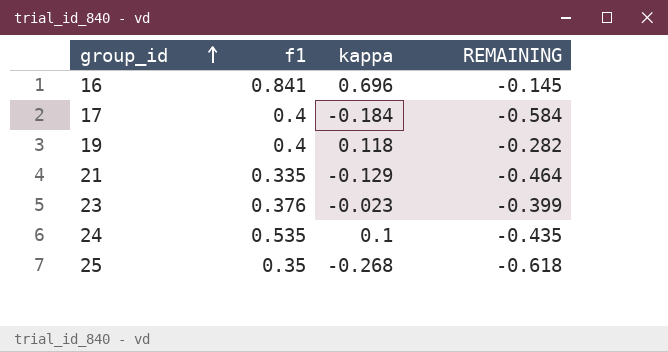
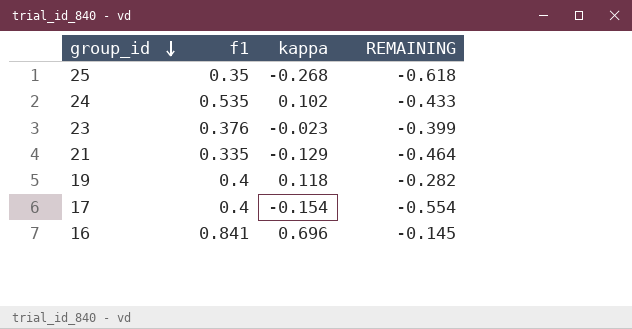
row order: group_id ascending -> group_id descending
24 | kappa: 0.1 -> 0.102
24 | REMAINING: -0.435 -> -0.433
17 | kappa: -0.184 -> -0.154
17 | REMAINING: -0.584 -> -0.554

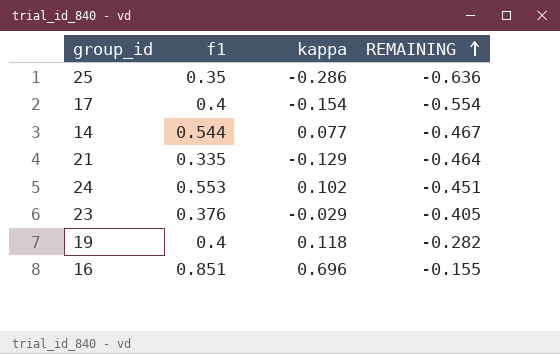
row order: group_id descending -> REMAINING ascending
25 | kappa: -0.268 -> -0.286
25 | REMAINING: -0.618 -> -0.636
row 14: none -> 0.544 | 0.077 | -0.467
24 | f1: 0.535 -> 0.553
24 | REMAINING: -0.433 -> -0.451
23 | kappa: -0.023 -> -0.029
23 | REMAINING: -0.399 -> -0.405
16 | f1: 0.841 -> 0.851
16 | REMAINING: -0.145 -> -0.155

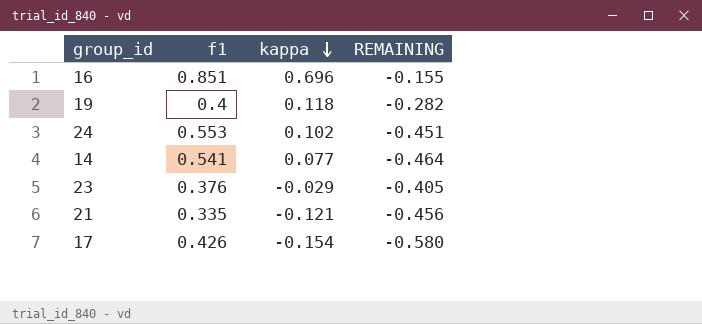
row order: REMAINING ascending -> kappa descending
row 25: 0.35 | -0.286 | -0.636 -> none
14 | f1: 0.544 -> 0.541
14 | REMAINING: -0.467 -> -0.464
21 | kappa: -0.129 -> -0.121
21 | REMAINING: -0.464 -> -0.456
17 | f1: 0.4 -> 0.426
17 | REMAINING: -0.554 -> -0.580

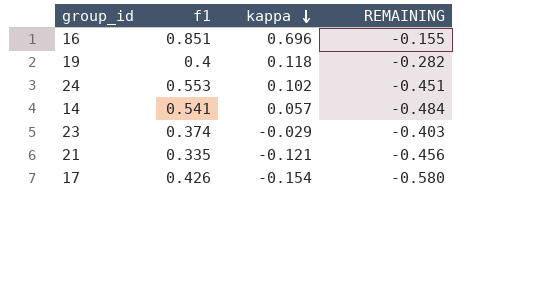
14 | kappa: 0.077 -> 0.057
14 | REMAINING: -0.464 -> -0.484
23 | f1: 0.376 -> 0.374
23 | REMAINING: -0.405 -> -0.403

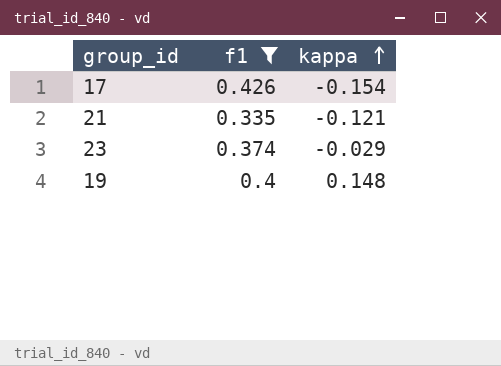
filter: none -> f1 <= 0.426
row order: kappa descending -> kappa ascending
column REMAINING | formula: [kappa] - [f1] -> none
19 | kappa: 0.118 -> 0.148

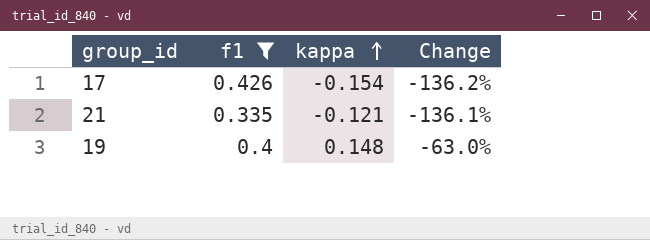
column Change | formula: none -> ([kappa] - [f1]) / [f1]
row 23: 0.374 | -0.029 -> none

